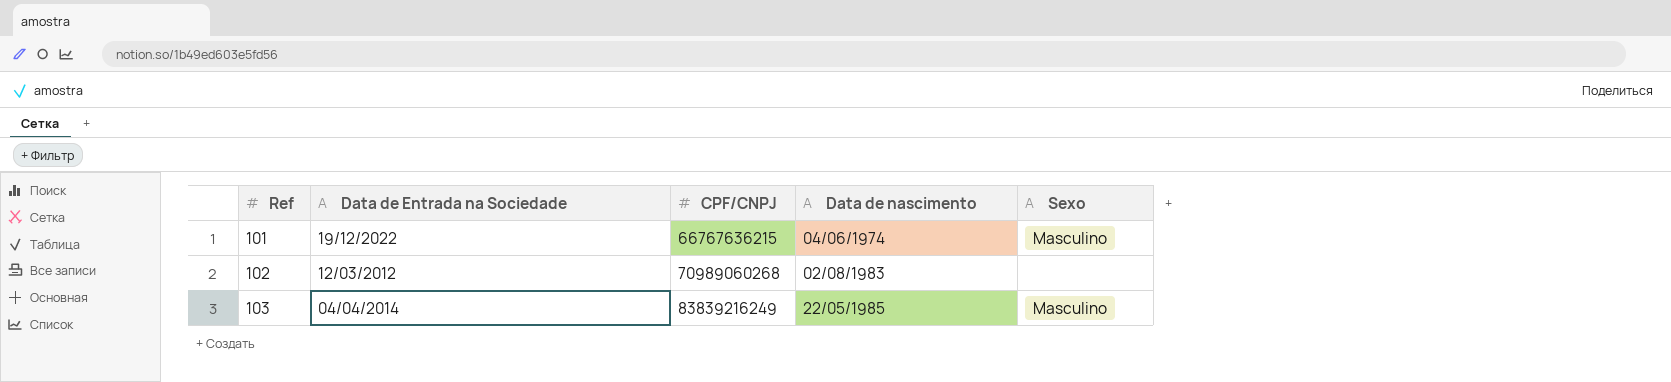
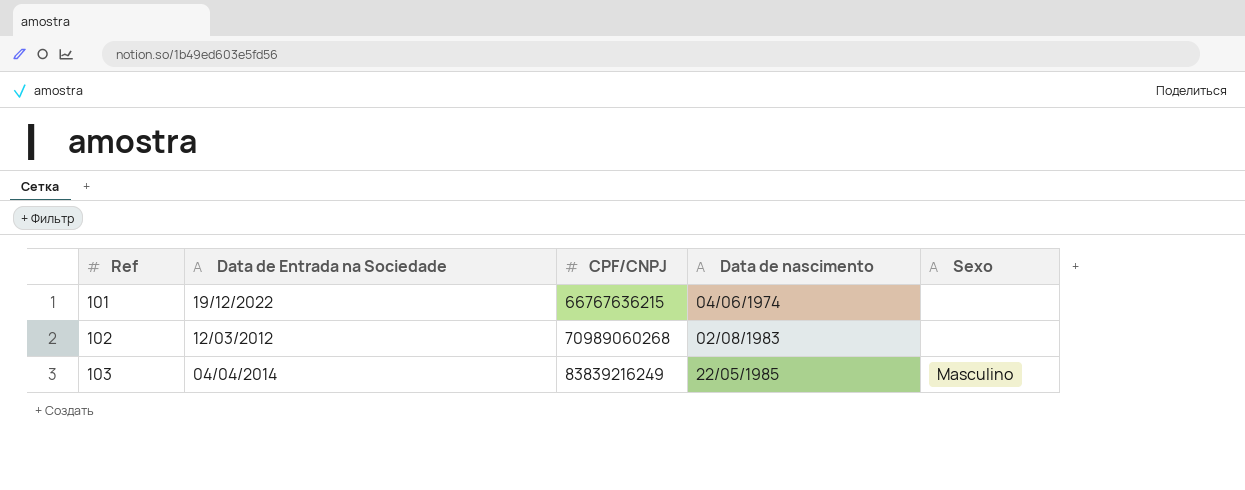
101 | Sexo: Masculino -> none

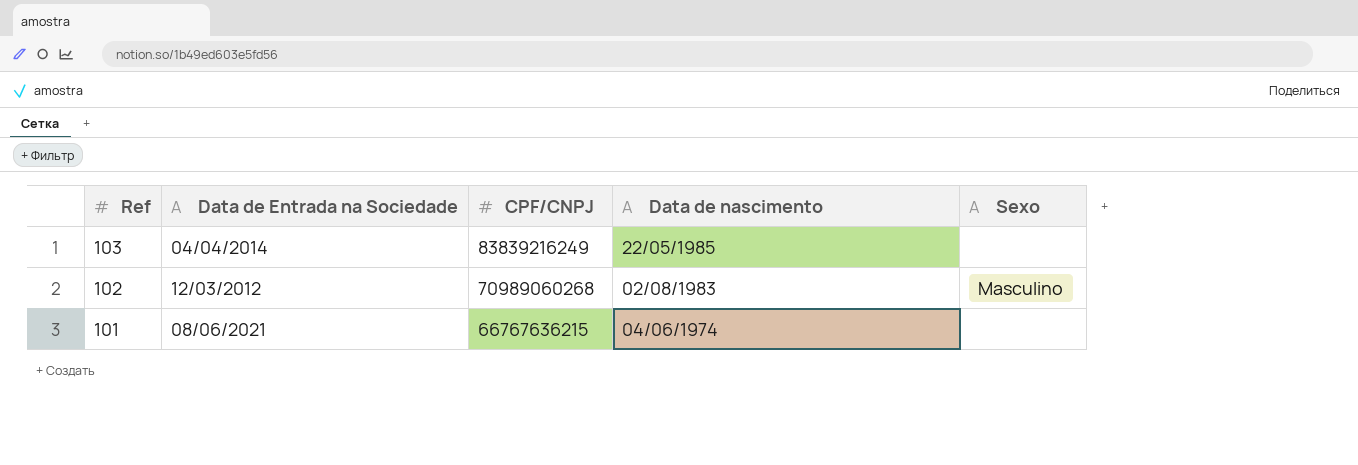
row order: Ref ascending -> Ref descending
103 | Sexo: Masculino -> none
102 | Sexo: none -> Masculino
101 | Data de Entrada na Sociedade: 19/12/2022 -> 08/06/2021

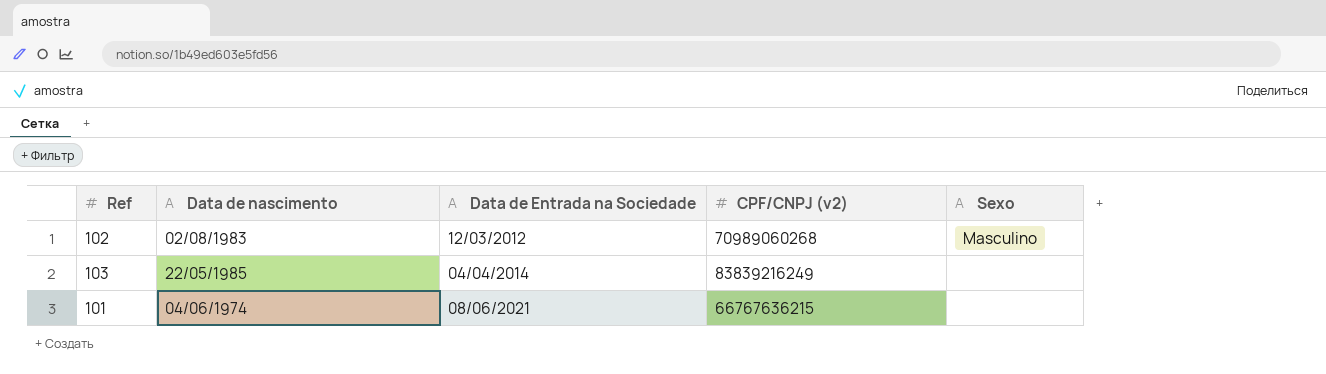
row order: Ref descending -> Data de Entrada na Sociedade ascending
column Data de nascimento | position: 4 -> 2
column name: CPF/CNPJ -> CPF/CNPJ (v2)

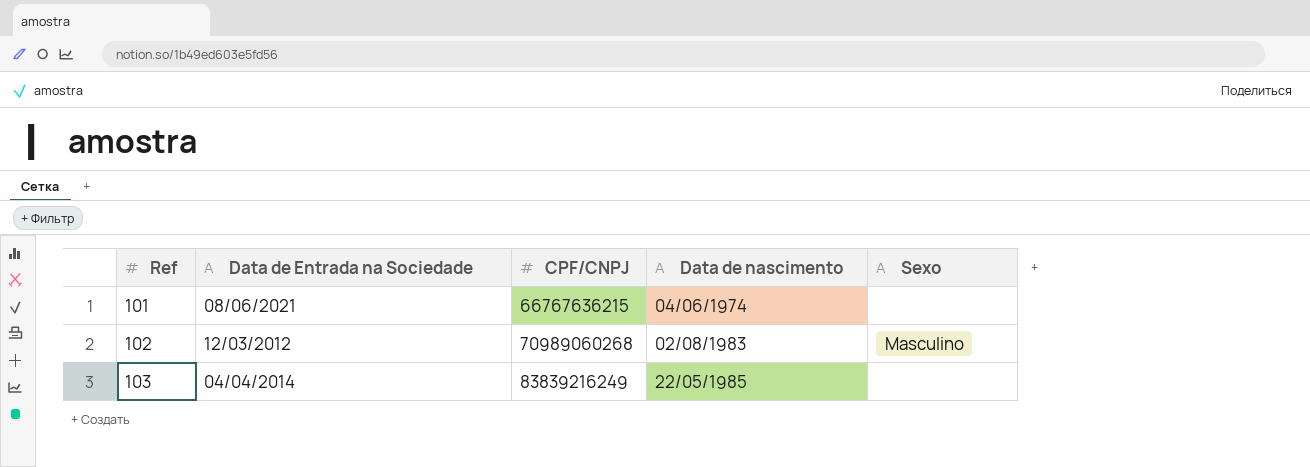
row order: Data de Entrada na Sociedade ascending -> Ref ascending
column name: CPF/CNPJ (v2) -> CPF/CNPJ
column Data de nascimento | position: 2 -> 4

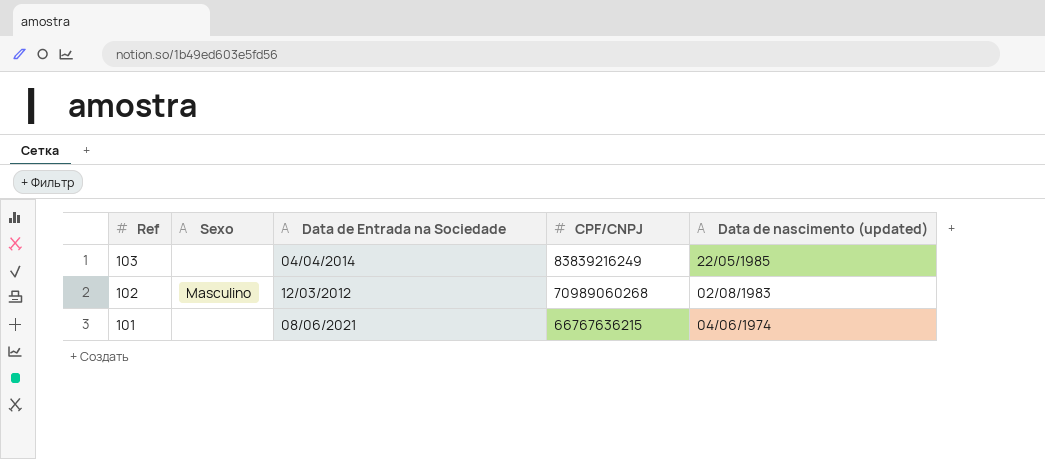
row order: Ref ascending -> Ref descending
column Sexo | position: 5 -> 2
column name: Data de nascimento -> Data de nascimento (updated)

